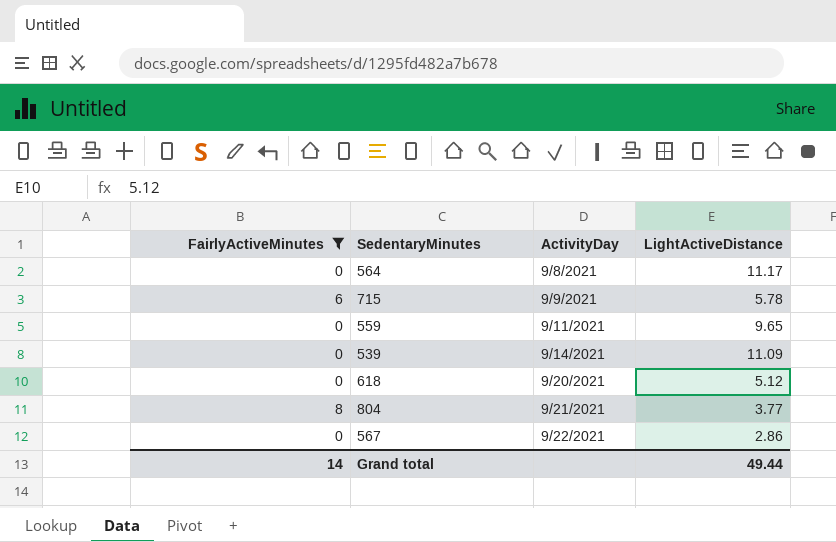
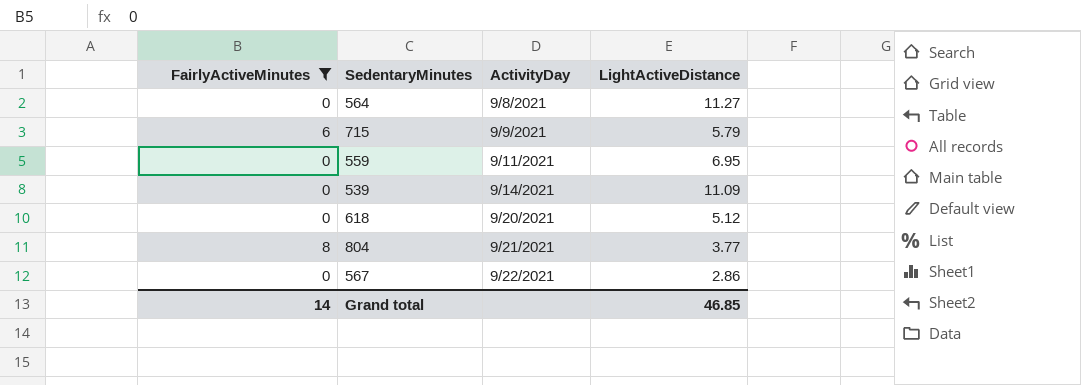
564 | LightActiveDistance: 11.17 -> 11.27
715 | LightActiveDistance: 5.78 -> 5.79
559 | LightActiveDistance: 9.65 -> 6.95
Grand total | LightActiveDistance: 49.44 -> 46.85

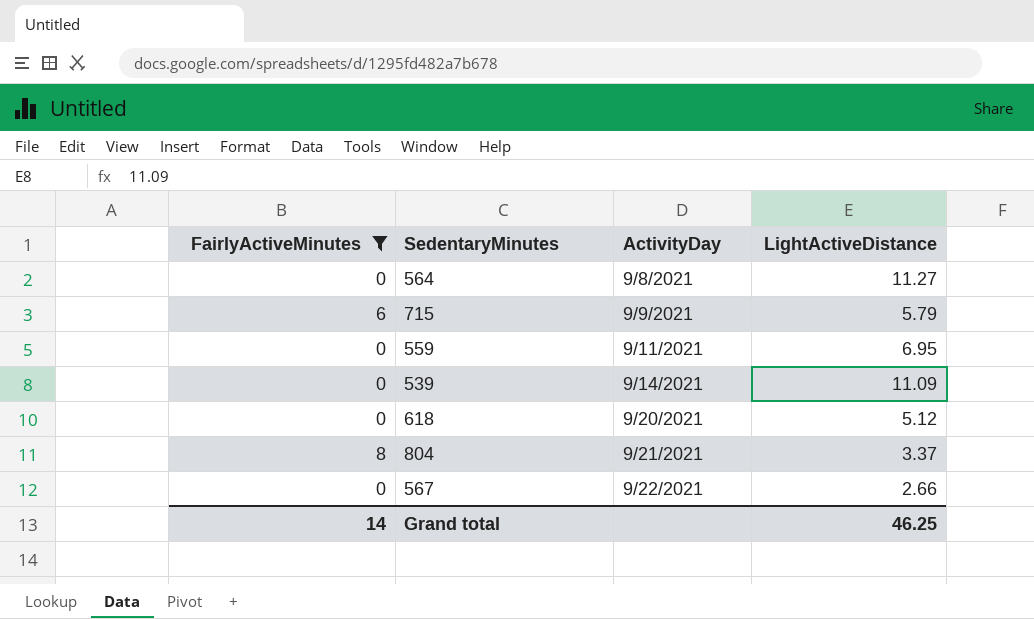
804 | LightActiveDistance: 3.77 -> 3.37
567 | LightActiveDistance: 2.86 -> 2.66
Grand total | LightActiveDistance: 46.85 -> 46.25

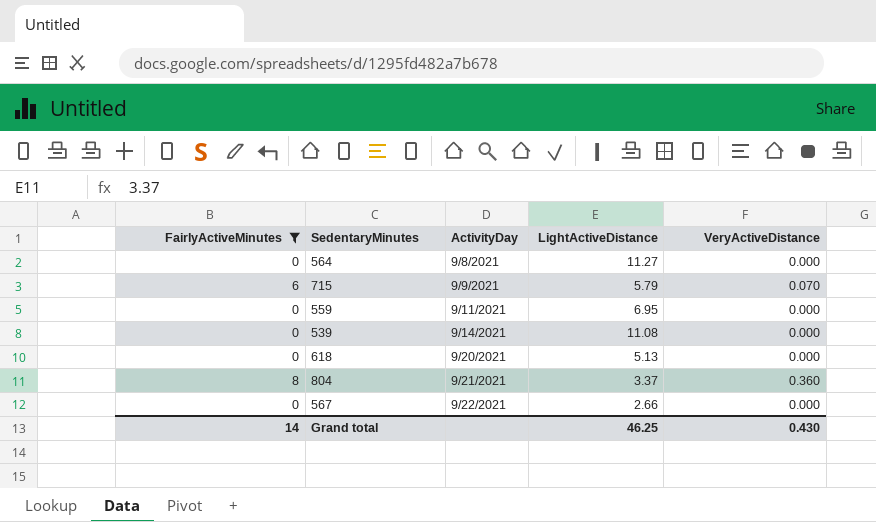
column VeryActiveDistance | position: none -> 5
539 | LightActiveDistance: 11.09 -> 11.08
618 | LightActiveDistance: 5.12 -> 5.13

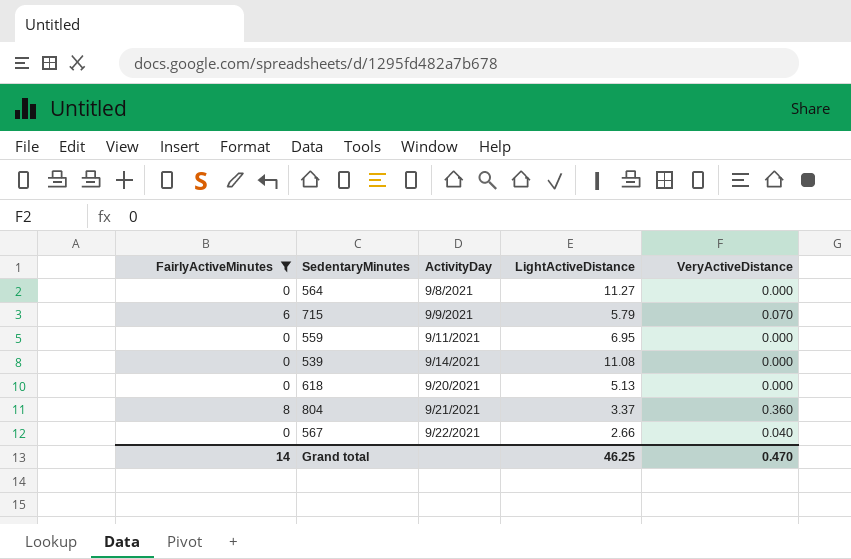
567 | VeryActiveDistance: 0.000 -> 0.040
Grand total | VeryActiveDistance: 0.430 -> 0.470

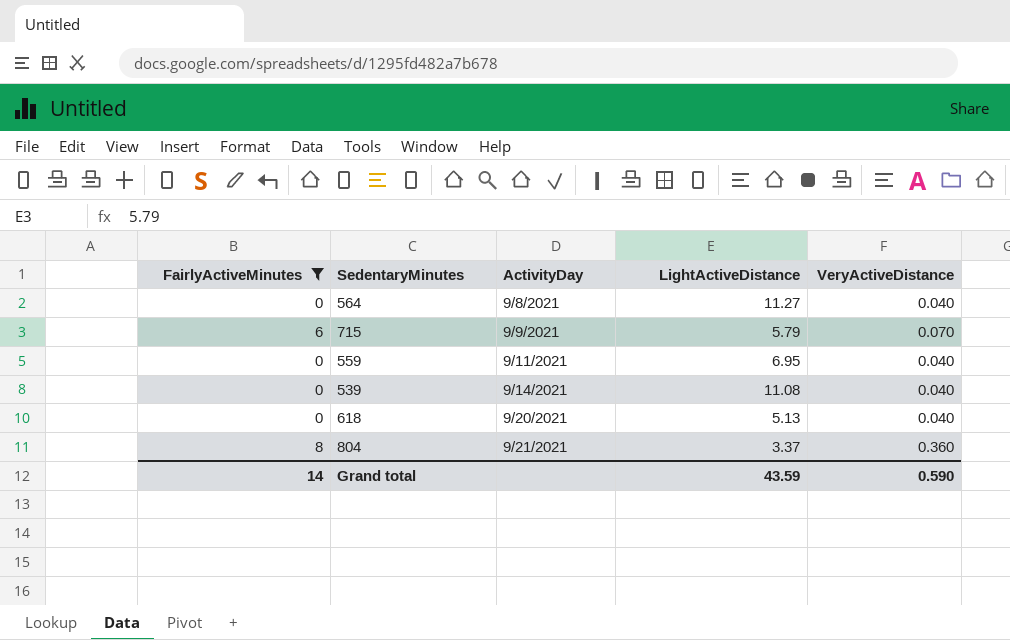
row 567: 0 | 9/22/2021 | 2.66 | 0.040 -> none
564 | VeryActiveDistance: 0.000 -> 0.040
559 | VeryActiveDistance: 0.000 -> 0.040
539 | VeryActiveDistance: 0.000 -> 0.040
618 | VeryActiveDistance: 0.000 -> 0.040
Grand total | LightActiveDistance: 46.25 -> 43.59
Grand total | VeryActiveDistance: 0.470 -> 0.590

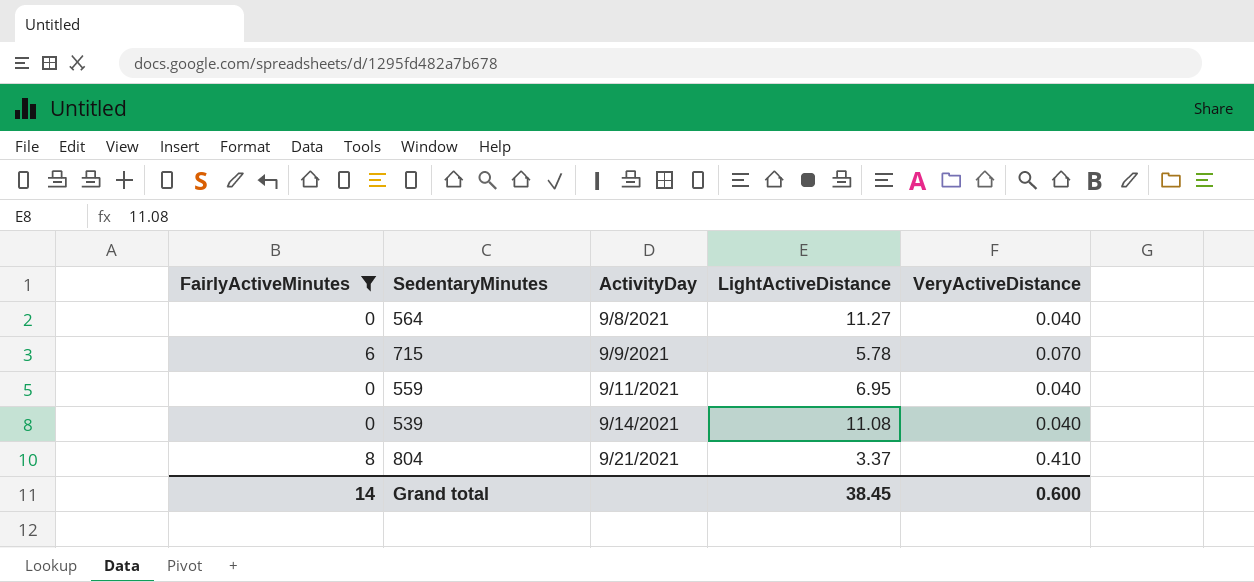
row 618: 0 | 9/20/2021 | 5.13 | 0.040 -> none
715 | LightActiveDistance: 5.79 -> 5.78
804 | VeryActiveDistance: 0.360 -> 0.410
Grand total | LightActiveDistance: 43.59 -> 38.45
Grand total | VeryActiveDistance: 0.590 -> 0.600

